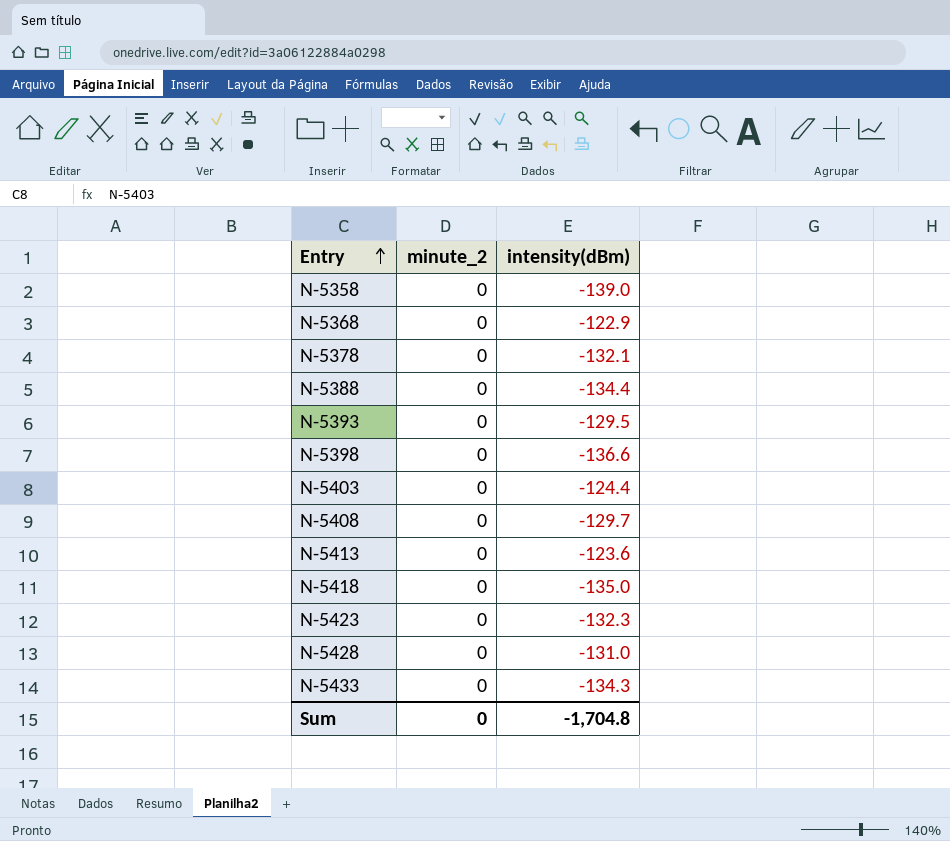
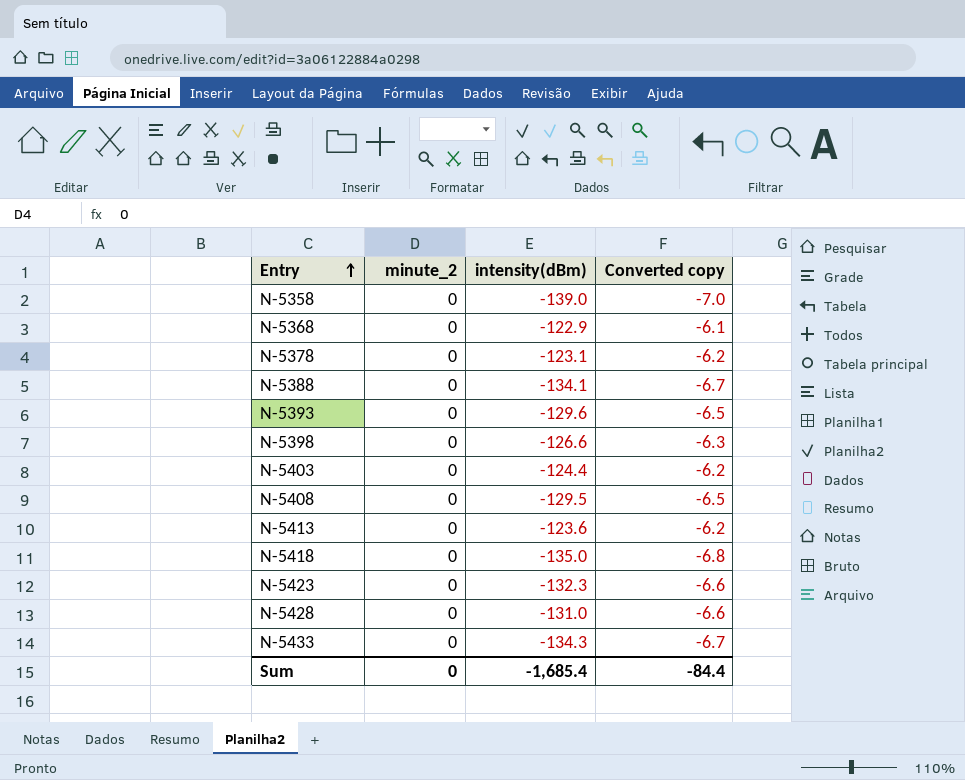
column Converted copy | formula: none -> [intensity(dBm)] * 0.05
N-5378 | intensity(dBm): -132.1 -> -123.1
N-5388 | intensity(dBm): -134.4 -> -134.1
N-5393 | intensity(dBm): -129.5 -> -129.6
N-5398 | intensity(dBm): -136.6 -> -126.6
N-5408 | intensity(dBm): -129.7 -> -129.5
Sum | intensity(dBm): -1,704.8 -> -1,685.4

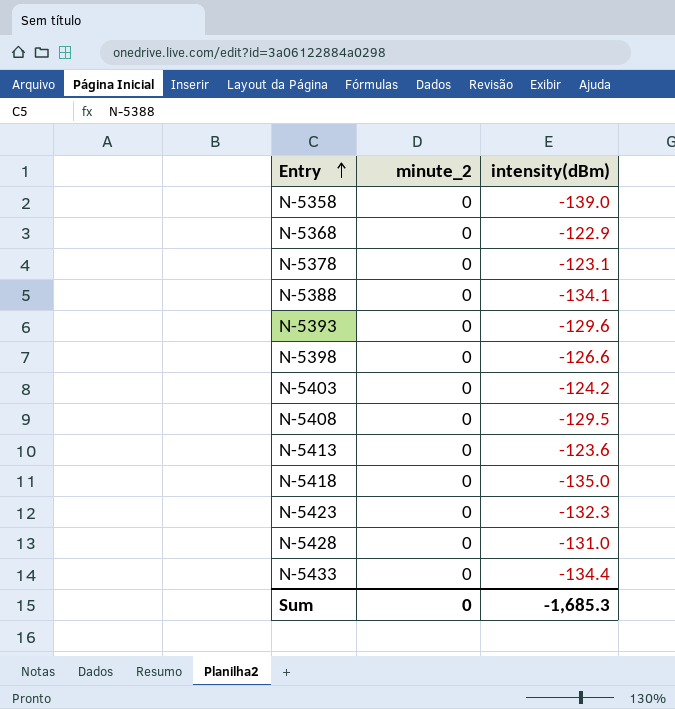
column Converted copy | formula: [intensity(dBm)] * 0.05 -> none
N-5403 | intensity(dBm): -124.4 -> -124.2
N-5433 | intensity(dBm): -134.3 -> -134.4
Sum | intensity(dBm): -1,685.4 -> -1,685.3

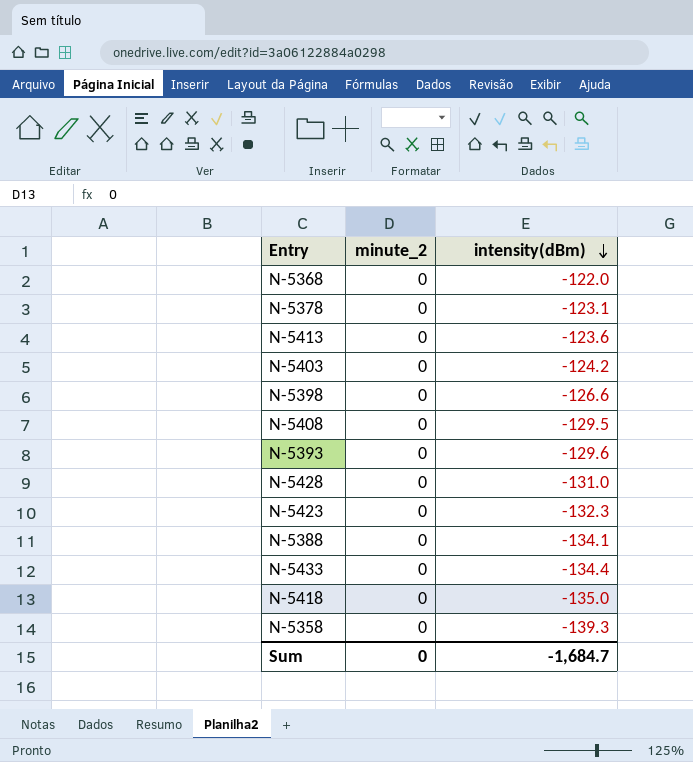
row order: Entry ascending -> intensity(dBm) descending
N-5368 | intensity(dBm): -122.9 -> -122.0
N-5358 | intensity(dBm): -139.0 -> -139.3
Sum | intensity(dBm): -1,685.3 -> -1,684.7

